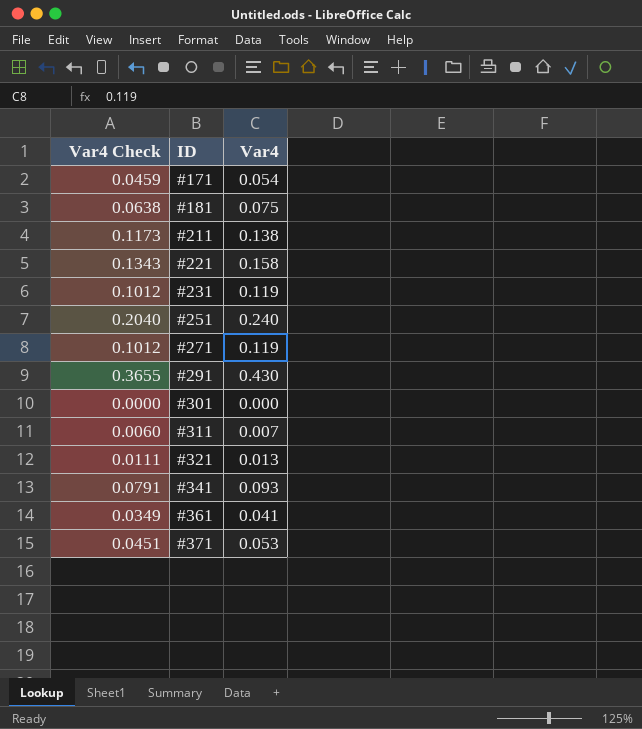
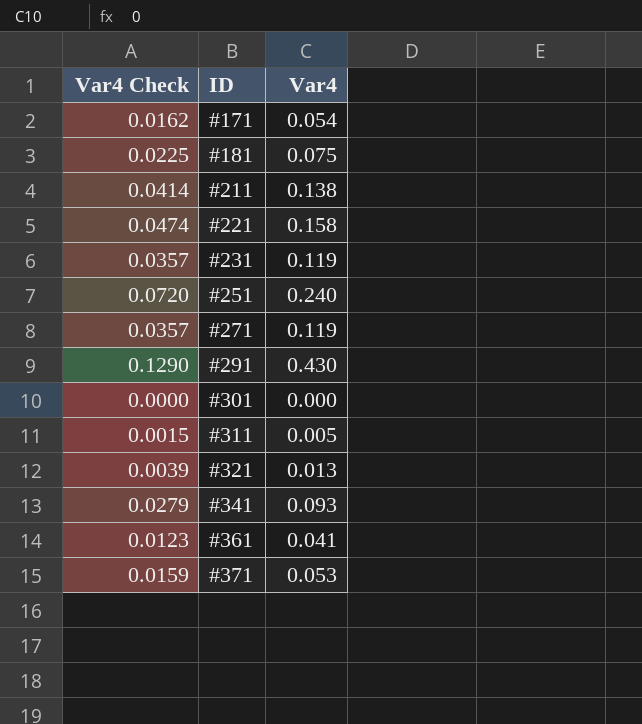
column Var4 Check | formula: [Var4] * 0.85 -> [Var4] * 0.3
#311 | Var4: 0.007 -> 0.005

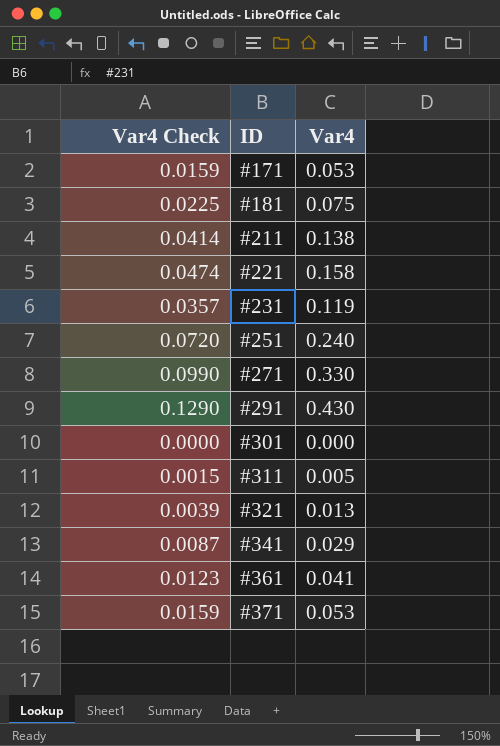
#171 | Var4 Check: 0.0162 -> 0.0159
#171 | Var4: 0.054 -> 0.053
#271 | Var4 Check: 0.0357 -> 0.0990
#271 | Var4: 0.119 -> 0.330
#341 | Var4 Check: 0.0279 -> 0.0087
#341 | Var4: 0.093 -> 0.029

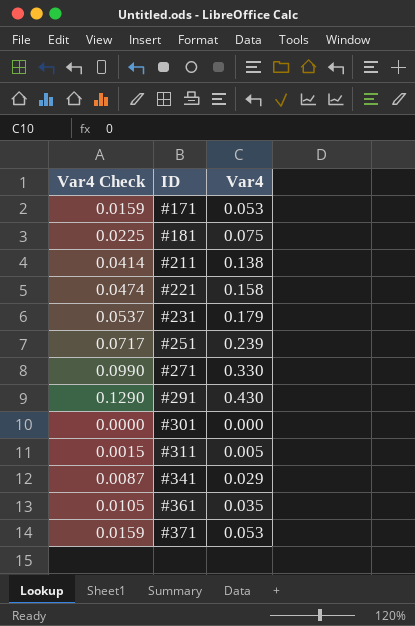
row #321: 0.0039 | 0.013 -> none
#231 | Var4 Check: 0.0357 -> 0.0537
#231 | Var4: 0.119 -> 0.179
#251 | Var4 Check: 0.0720 -> 0.0717
#251 | Var4: 0.240 -> 0.239
#361 | Var4 Check: 0.0123 -> 0.0105
#361 | Var4: 0.041 -> 0.035

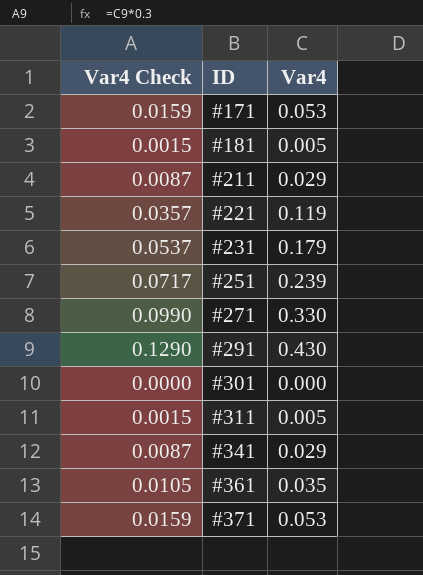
#181 | Var4 Check: 0.0225 -> 0.0015
#181 | Var4: 0.075 -> 0.005
#211 | Var4 Check: 0.0414 -> 0.0087
#211 | Var4: 0.138 -> 0.029
#221 | Var4 Check: 0.0474 -> 0.0357
#221 | Var4: 0.158 -> 0.119

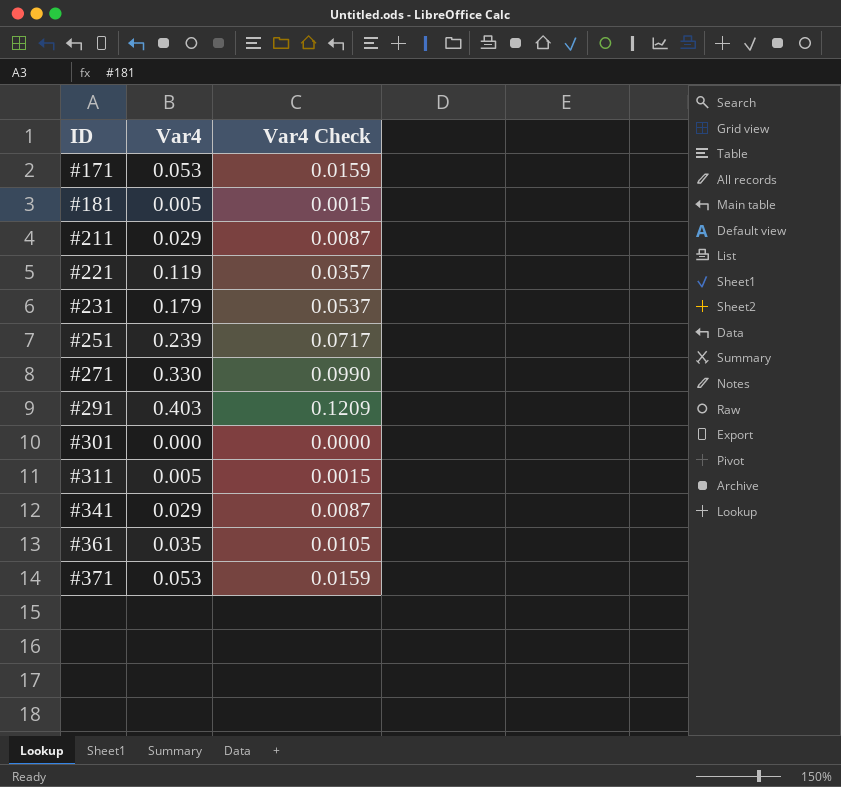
column Var4 Check | position: 1 -> 3
#291 | Var4: 0.430 -> 0.403
#291 | Var4 Check: 0.1290 -> 0.1209

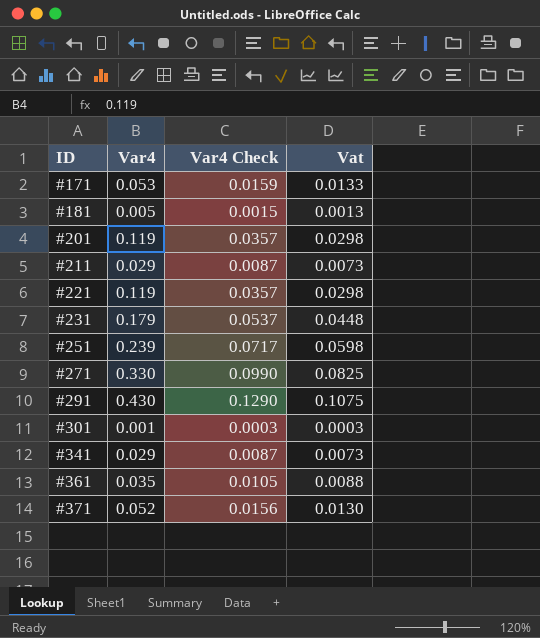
column Vat | formula: none -> [Var4] * 0.25
row #311: 0.005 | 0.0015 -> none
row #201: none -> 0.119 | 0.0357 | 0.0298
#291 | Var4: 0.403 -> 0.430
#291 | Var4 Check: 0.1209 -> 0.1290
#301 | Var4: 0.000 -> 0.001
#301 | Var4 Check: 0.0000 -> 0.0003
#371 | Var4: 0.053 -> 0.052
#371 | Var4 Check: 0.0159 -> 0.0156

